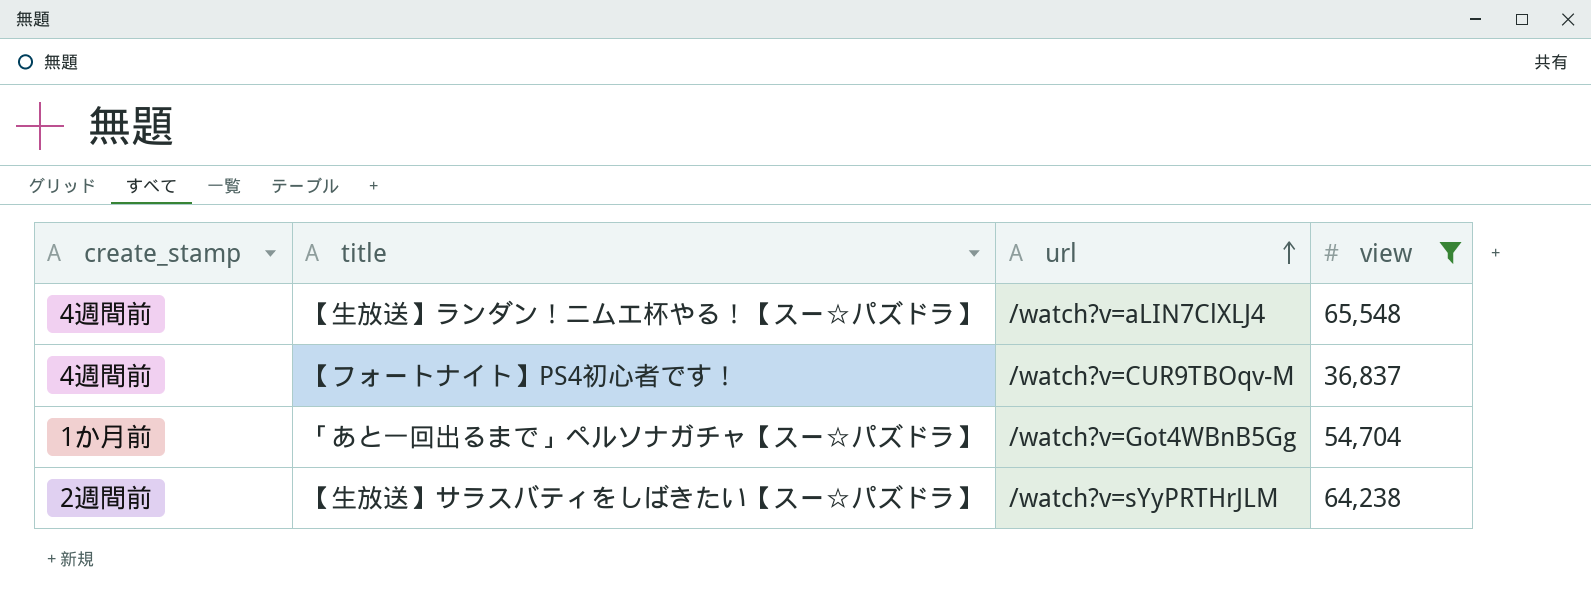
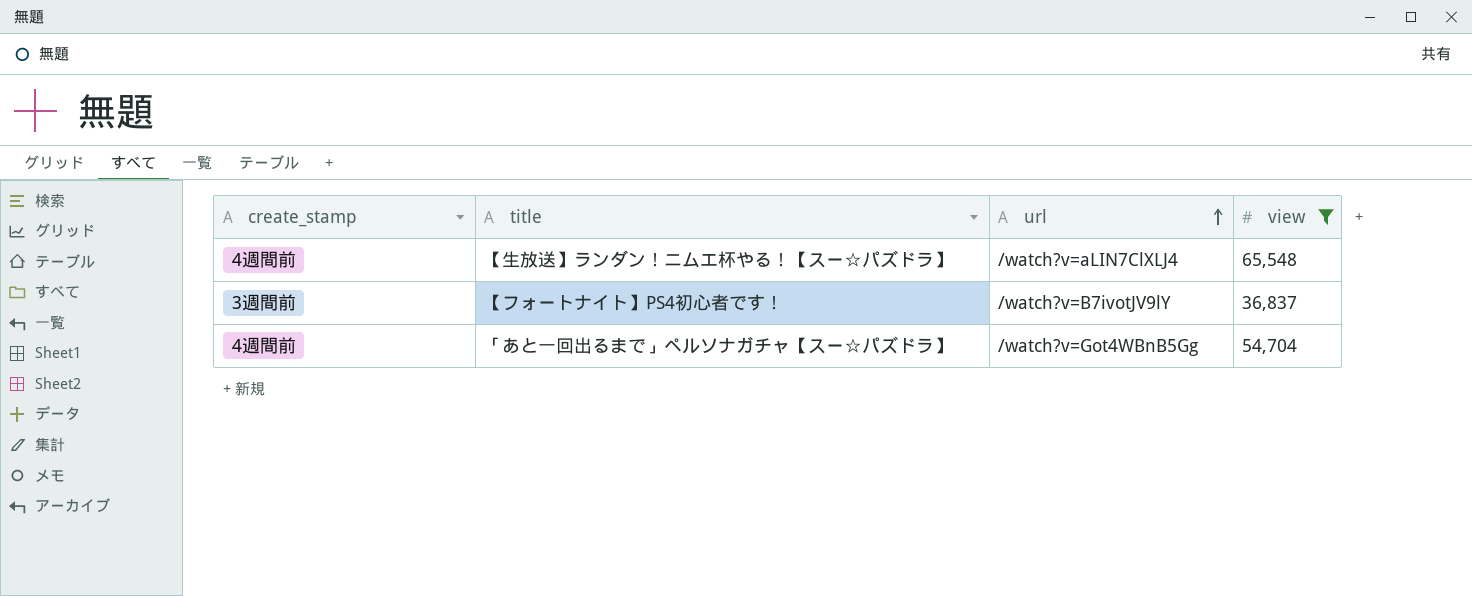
row 【生放送】サラスバティをしばきたい【スー☆パズドラ】: 2週間前 | /watch?v=sYyPRTHrJLM | 64,238 -> none
【フォートナイト】PS4初心者です！ | create_stamp: 4週間前 -> 3週間前
【フォートナイト】PS4初心者です！ | url: /watch?v=CUR9TBOqv-M -> /watch?v=B7ivotJV9lY
「あと一回出るまで」ペルソナガチャ【スー☆パズドラ】 | create_stamp: 1か月前 -> 4週間前

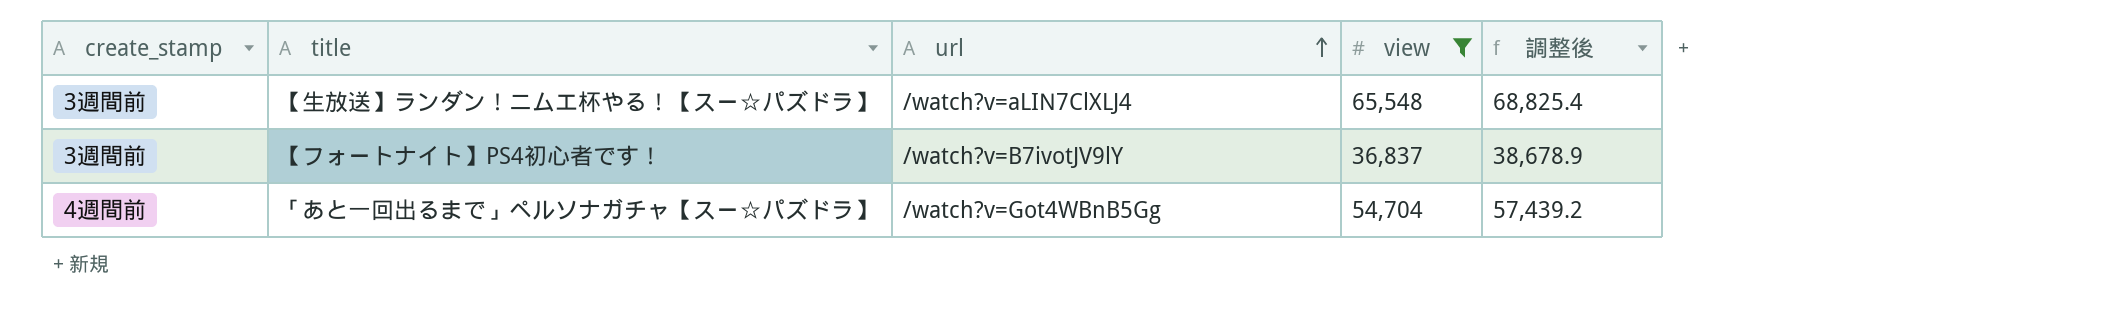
column 調整後 | formula: none -> [view] * 1.05
【生放送】ランダン！ニムエ杯やる！【スー☆パズドラ】 | create_stamp: 4週間前 -> 3週間前

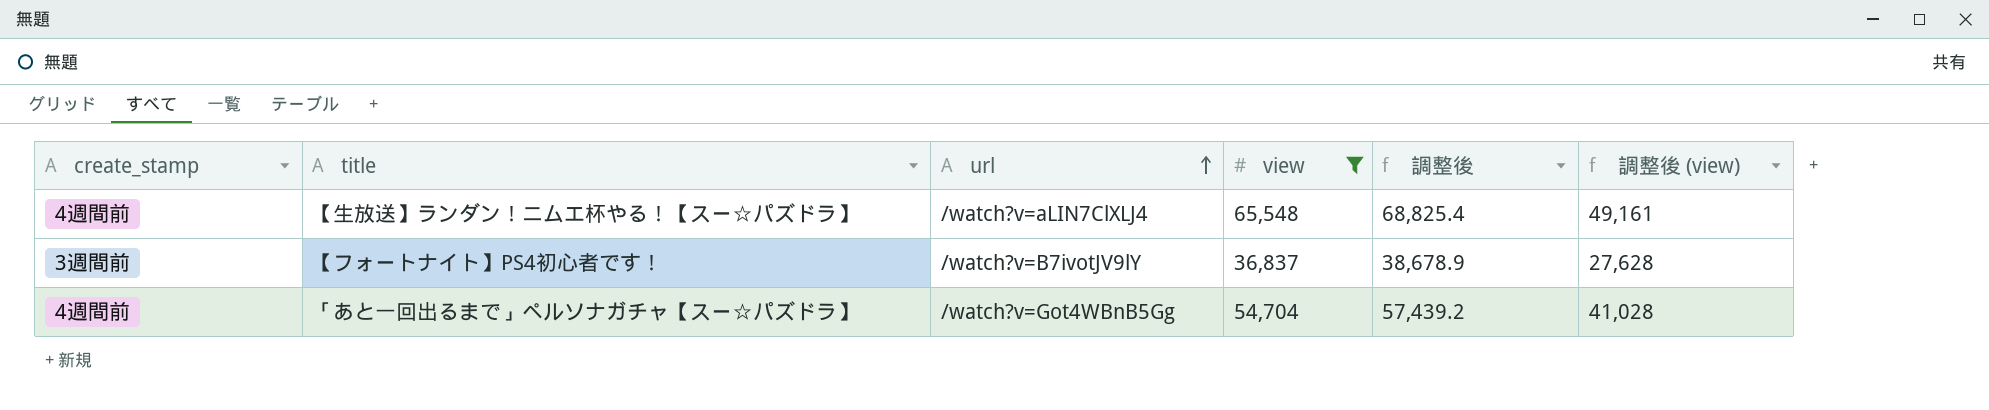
column 調整後 (view) | formula: none -> [view] * 0.75
【生放送】ランダン！ニムエ杯やる！【スー☆パズドラ】 | create_stamp: 3週間前 -> 4週間前

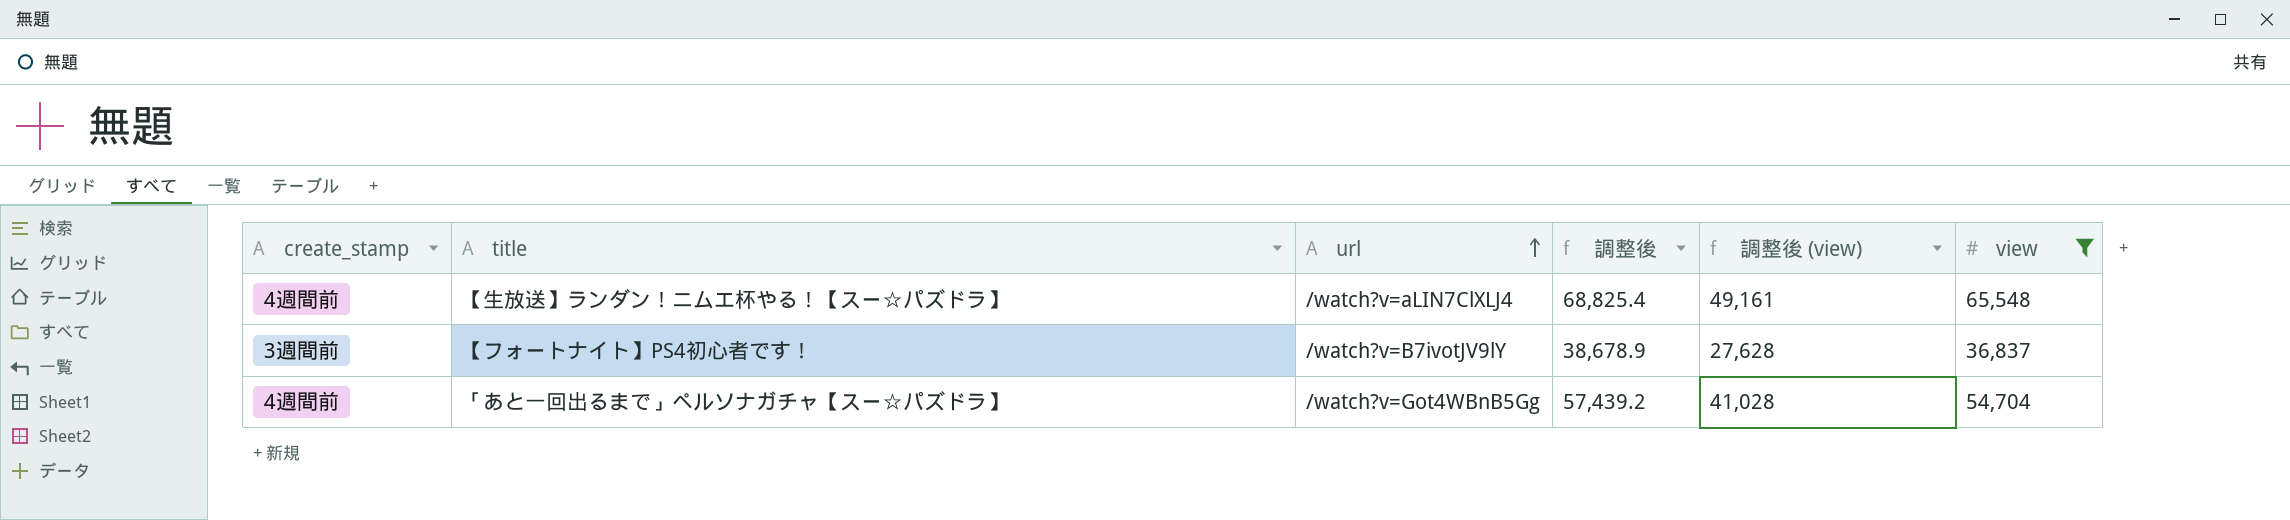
column view | position: 4 -> 6

